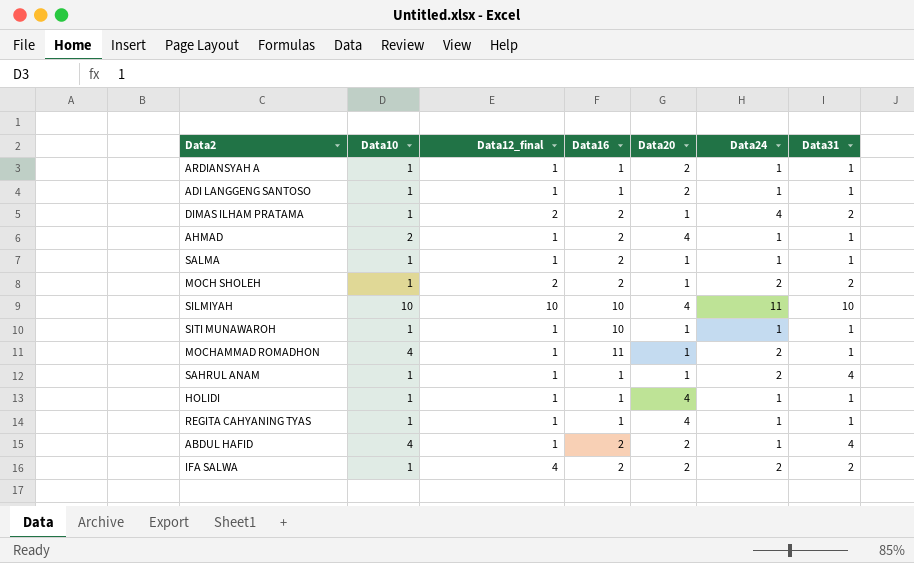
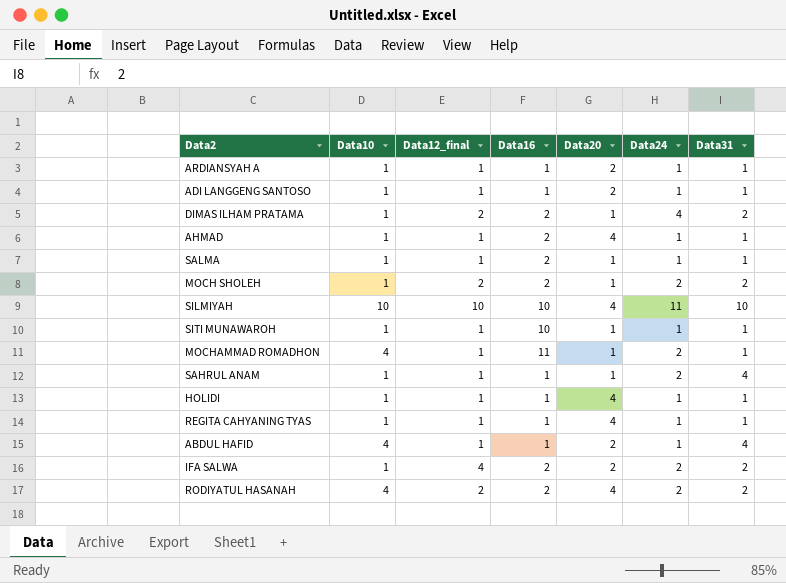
AHMAD | Data10: 2 -> 1
ABDUL HAFID | Data16: 2 -> 1
row RODIYATUL HASANAH: none -> 4 | 2 | 2 | 4 | 2 | 2

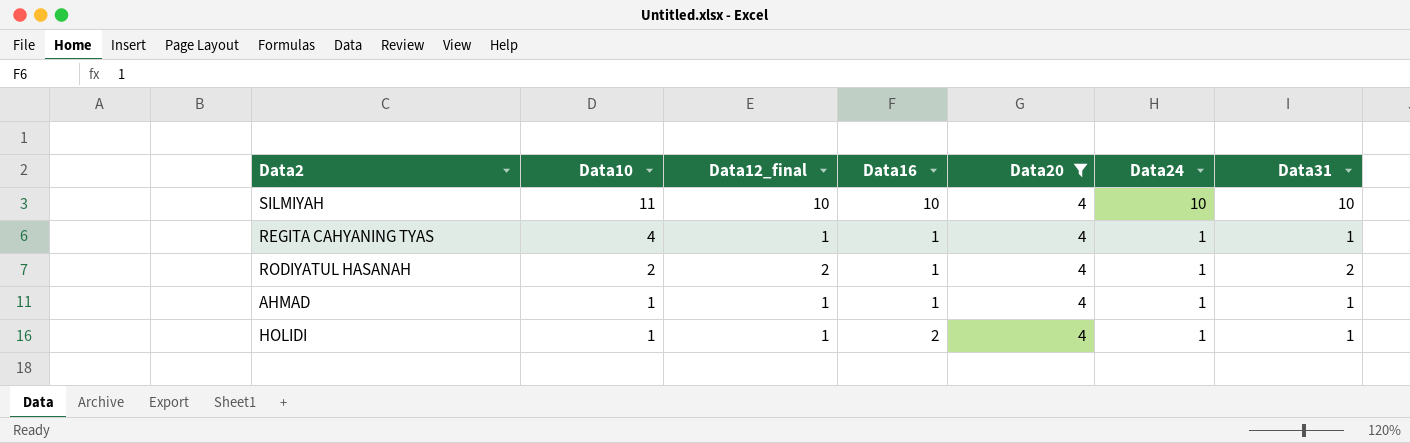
filter: none -> Data20 = 4
row order: none -> Data10 descending
SILMIYAH | Data10: 10 -> 11
SILMIYAH | Data24: 11 -> 10
REGITA CAHYANING TYAS | Data10: 1 -> 4
RODIYATUL HASANAH | Data10: 4 -> 2
RODIYATUL HASANAH | Data16: 2 -> 1
RODIYATUL HASANAH | Data24: 2 -> 1
AHMAD | Data16: 2 -> 1
HOLIDI | Data16: 1 -> 2

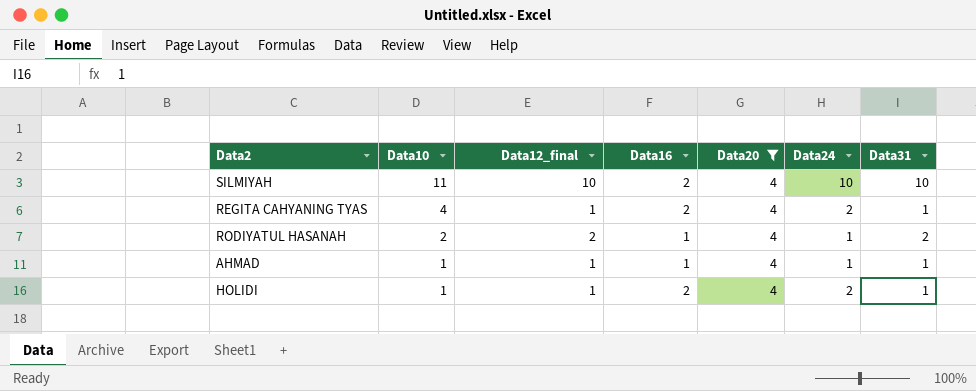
SILMIYAH | Data16: 10 -> 2
REGITA CAHYANING TYAS | Data16: 1 -> 2
REGITA CAHYANING TYAS | Data24: 1 -> 2
HOLIDI | Data24: 1 -> 2

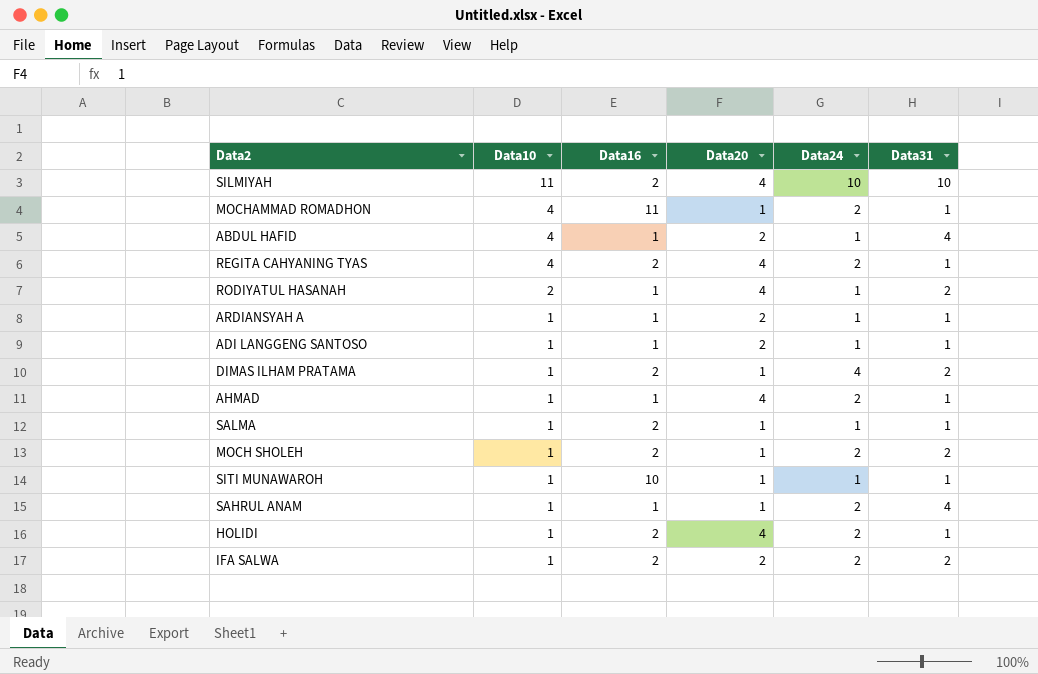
filter: Data20 = 4 -> none
column Data12_final | position: 3 -> none
AHMAD | Data24: 1 -> 2

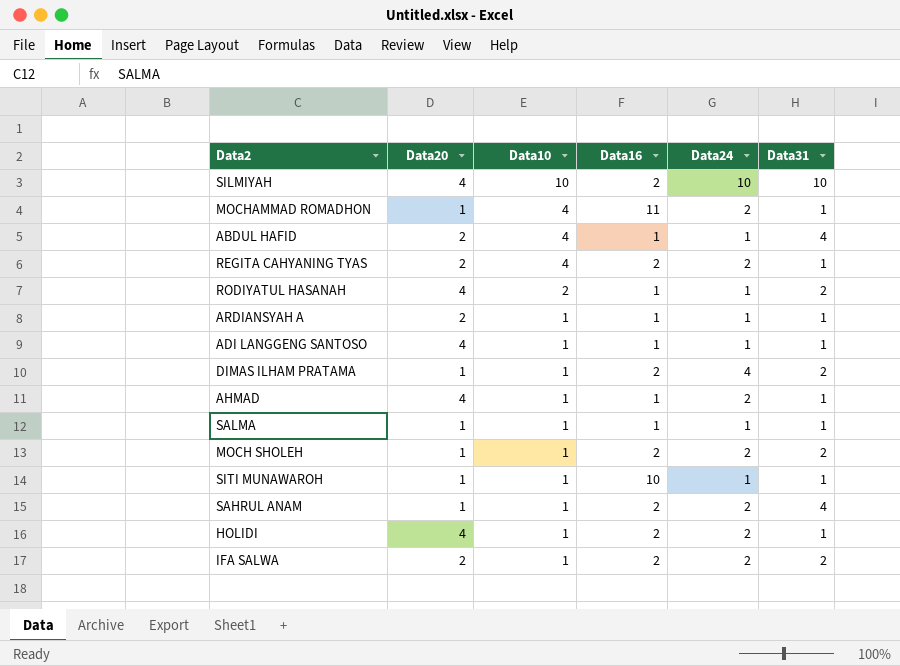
column Data20 | position: 4 -> 2
SILMIYAH | Data10: 11 -> 10
REGITA CAHYANING TYAS | Data20: 4 -> 2
ADI LANGGENG SANTOSO | Data20: 2 -> 4
SALMA | Data16: 2 -> 1
SAHRUL ANAM | Data16: 1 -> 2

